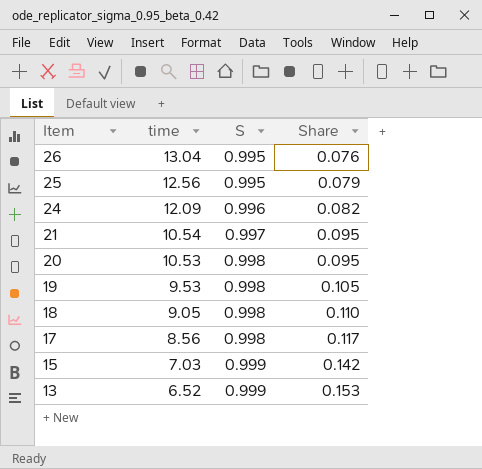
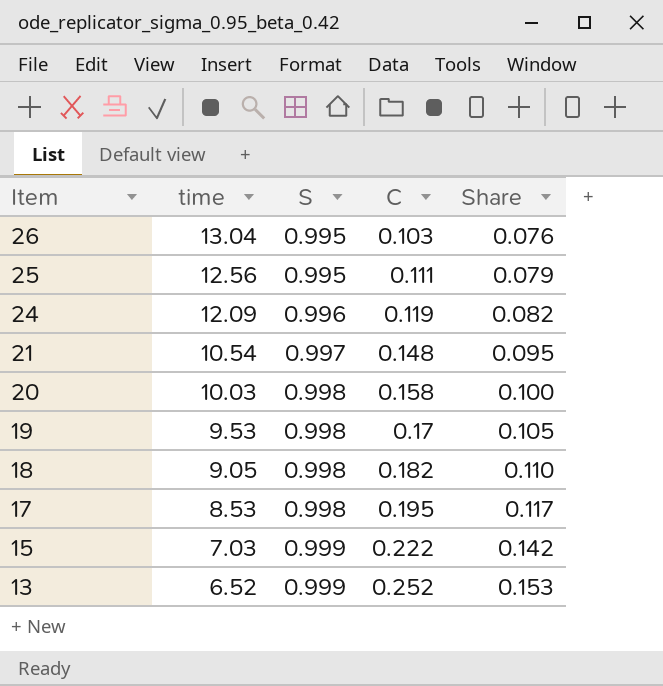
column C | position: none -> 4
20 | time: 10.53 -> 10.03
20 | Share: 0.095 -> 0.100
17 | time: 8.56 -> 8.53

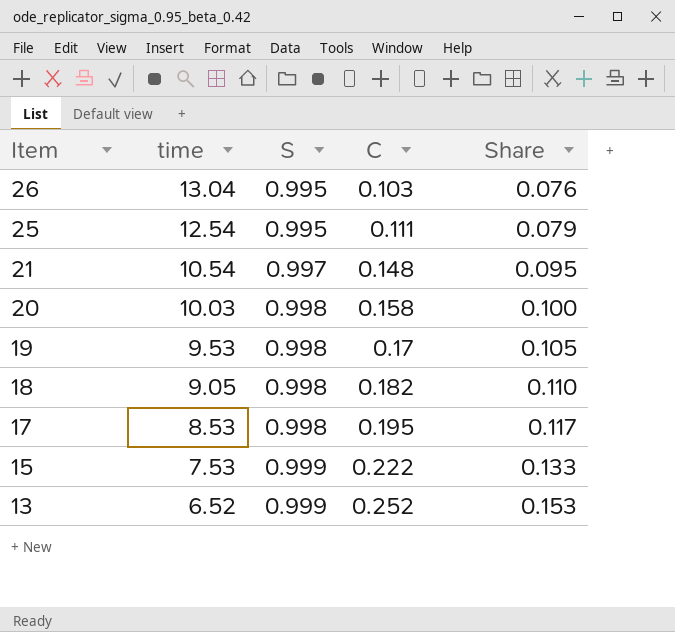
row 24: 12.09 | 0.996 | 0.119 | 0.082 -> none
25 | time: 12.56 -> 12.54
15 | time: 7.03 -> 7.53
15 | Share: 0.142 -> 0.133

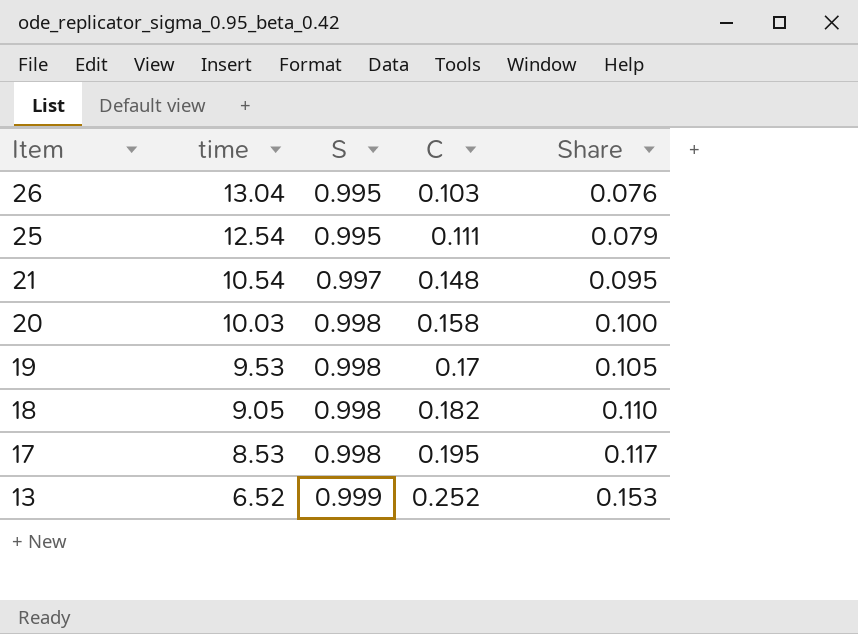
row 15: 7.53 | 0.999 | 0.222 | 0.133 -> none

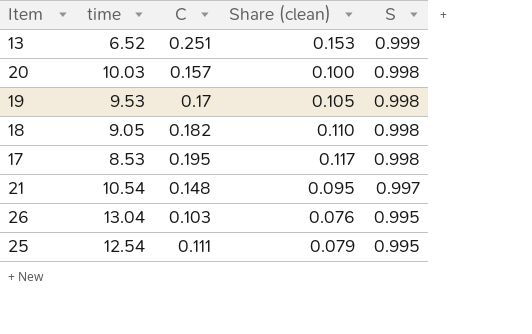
row order: Item descending -> S descending
column name: Share -> Share (clean)
column S | position: 3 -> 5
13 | C: 0.252 -> 0.251
20 | C: 0.158 -> 0.157

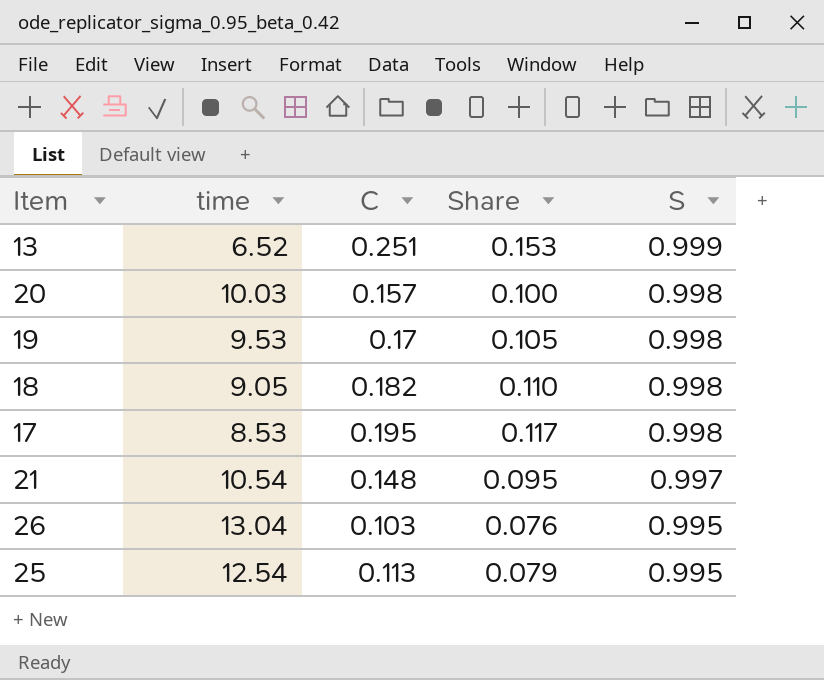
column name: Share (clean) -> Share
25 | C: 0.111 -> 0.113

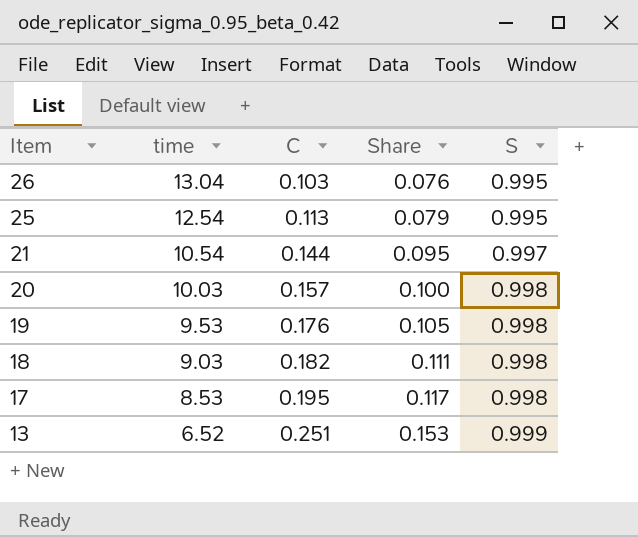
row order: S descending -> Item descending
21 | C: 0.148 -> 0.144
19 | C: 0.17 -> 0.176
18 | time: 9.05 -> 9.03
18 | Share: 0.110 -> 0.111

